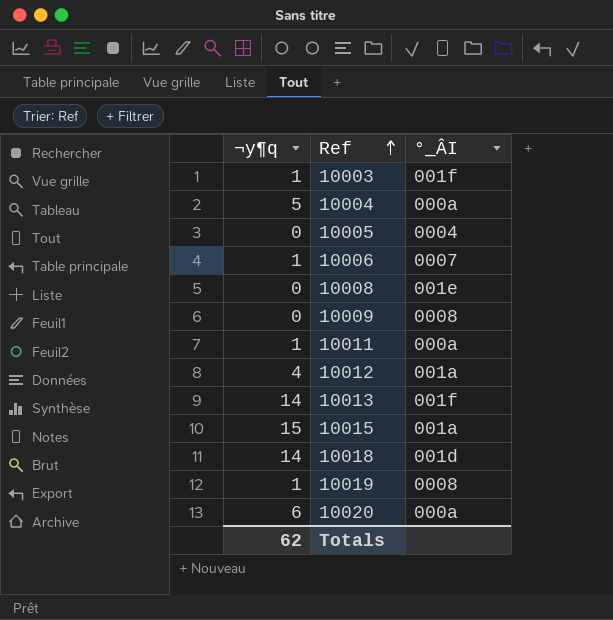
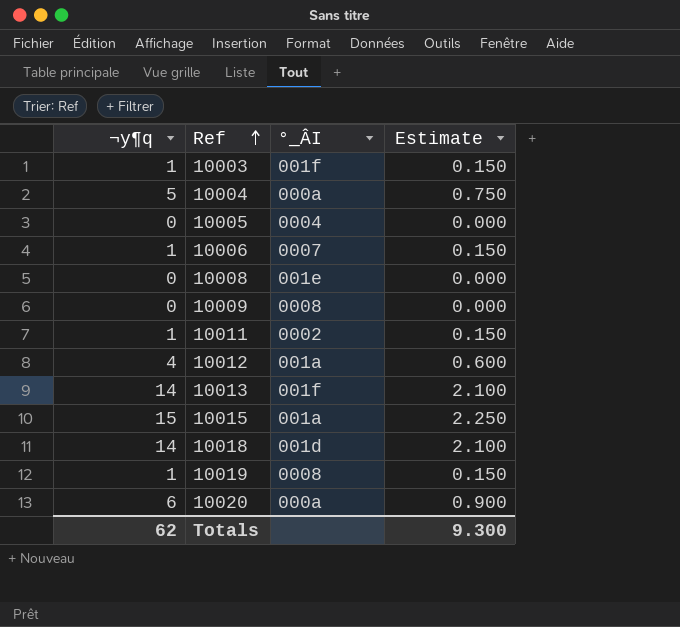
column Estimate | formula: none -> [¬y¶q] * 0.15
10011 | °_ÂI: 000a -> 0002

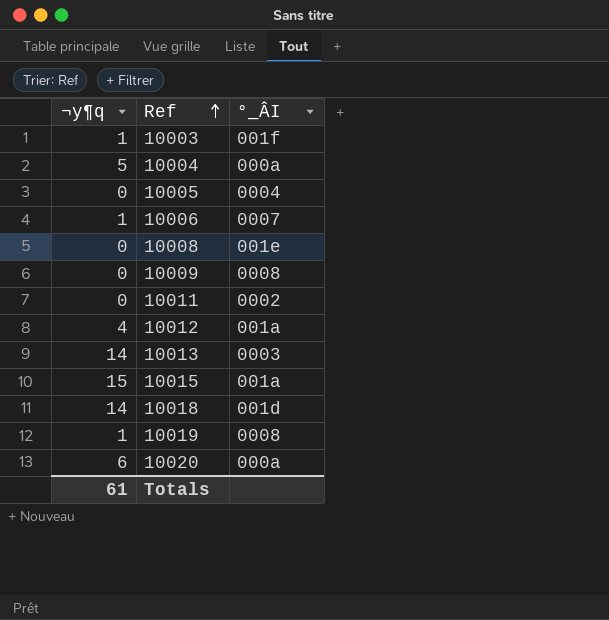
column Estimate | formula: [¬y¶q] * 0.15 -> none
10011 | ¬y¶q: 1 -> 0
10013 | °_ÂI: 001f -> 0003
Totals | ¬y¶q: 62 -> 61

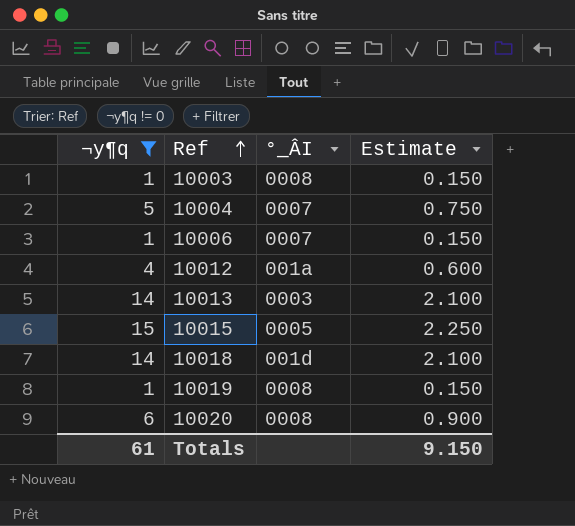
filter: none -> ¬y¶q != 0
column Estimate | formula: none -> [¬y¶q] * 0.15
10003 | °_ÂI: 001f -> 0008
10004 | °_ÂI: 000a -> 0007
10015 | °_ÂI: 001a -> 0005
10020 | °_ÂI: 000a -> 0008

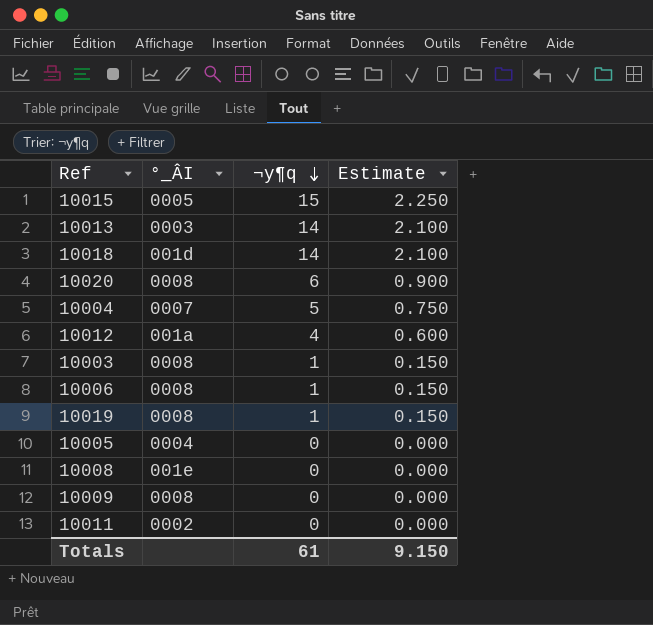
filter: ¬y¶q != 0 -> none
row order: Ref ascending -> ¬y¶q descending
column ¬y¶q | position: 1 -> 3
10006 | °_ÂI: 0007 -> 0008

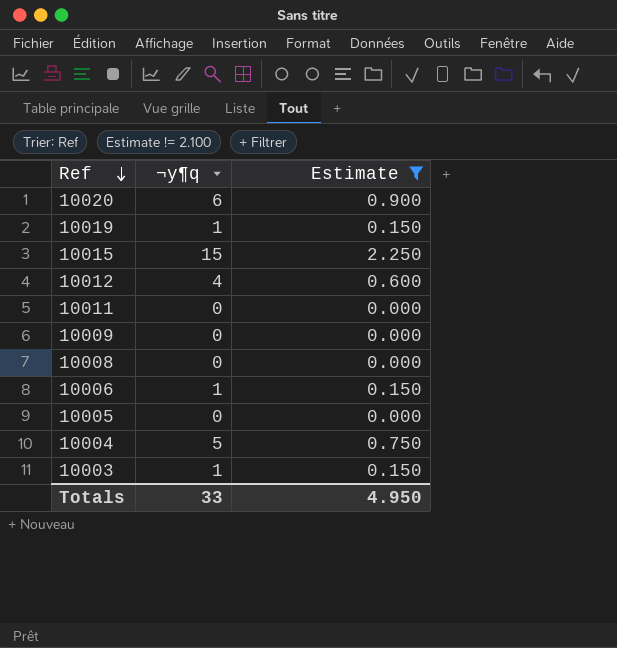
filter: none -> Estimate != 2.100
row order: ¬y¶q descending -> Ref descending
column °_ÂI | position: 2 -> none
Totals | ¬y¶q: 61 -> 33
Totals | Estimate: 9.150 -> 4.950

